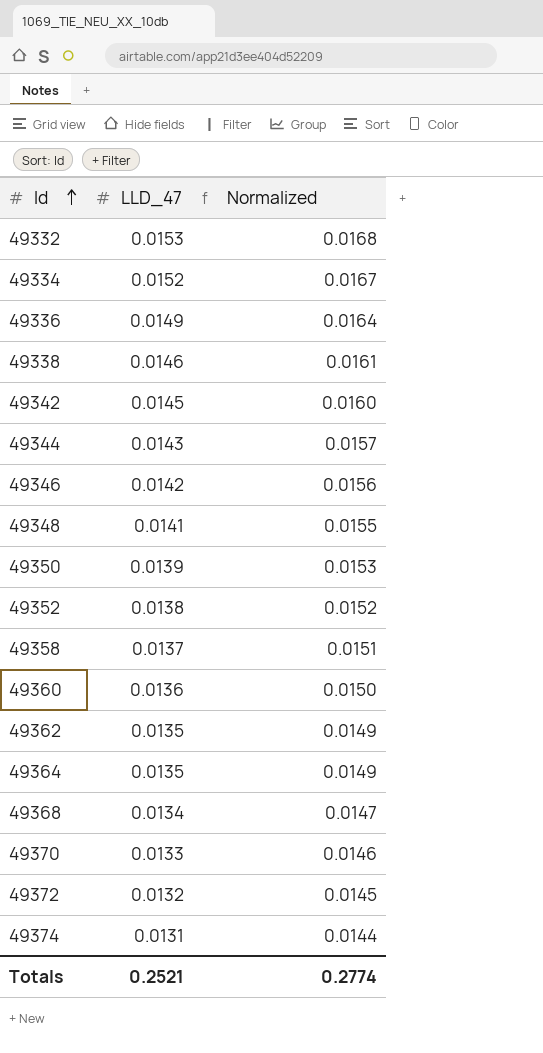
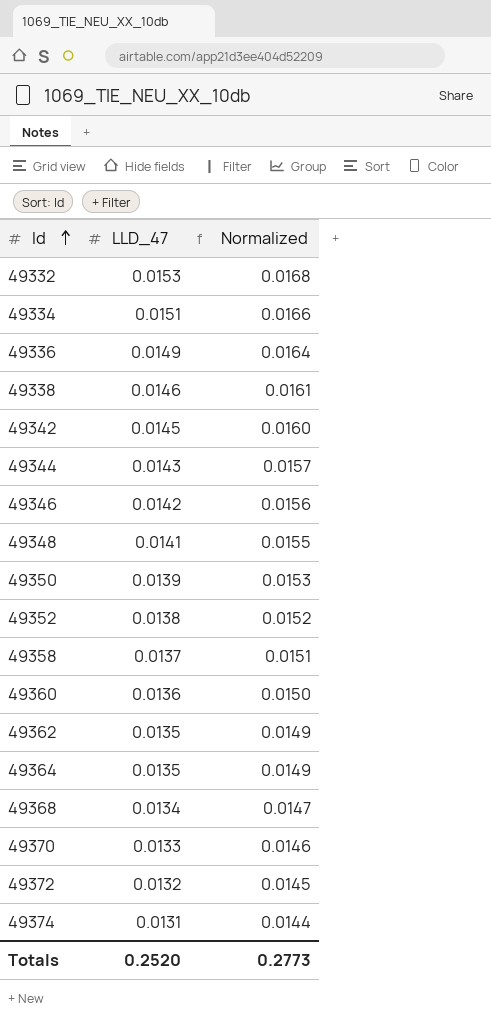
49334 | LLD_47: 0.0152 -> 0.0151
49334 | Normalized: 0.0167 -> 0.0166
Totals | LLD_47: 0.2521 -> 0.2520
Totals | Normalized: 0.2774 -> 0.2773

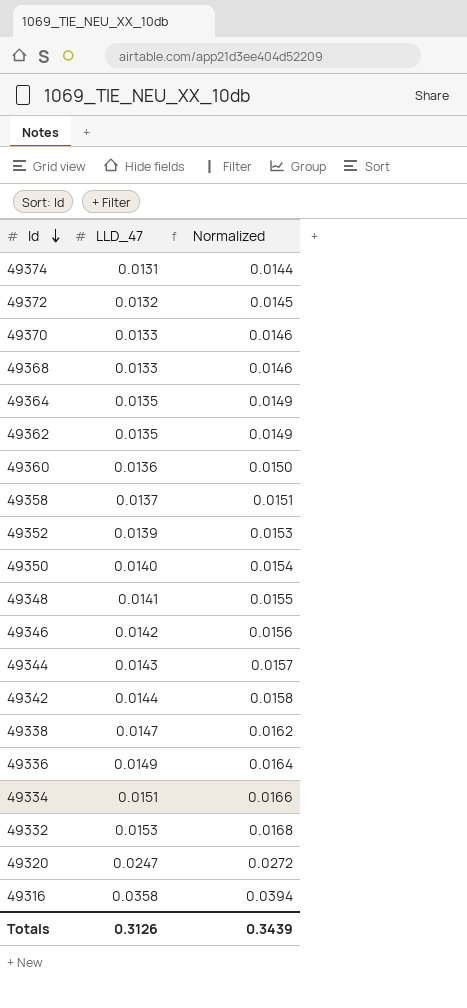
row order: Id ascending -> Id descending
49368 | LLD_47: 0.0134 -> 0.0133
49368 | Normalized: 0.0147 -> 0.0146
49352 | LLD_47: 0.0138 -> 0.0139
49352 | Normalized: 0.0152 -> 0.0153
49350 | LLD_47: 0.0139 -> 0.0140
49350 | Normalized: 0.0153 -> 0.0154
49342 | LLD_47: 0.0145 -> 0.0144
49342 | Normalized: 0.0160 -> 0.0158
49338 | LLD_47: 0.0146 -> 0.0147
49338 | Normalized: 0.0161 -> 0.0162
row 49320: none -> 0.0247 | 0.0272
row 49316: none -> 0.0358 | 0.0394
Totals | LLD_47: 0.2520 -> 0.3126
Totals | Normalized: 0.2773 -> 0.3439

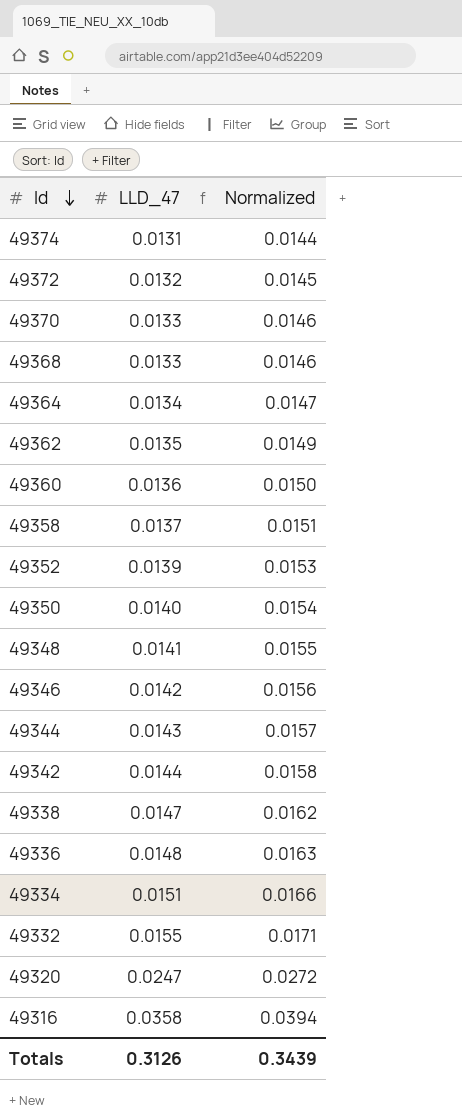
49364 | LLD_47: 0.0135 -> 0.0134
49364 | Normalized: 0.0149 -> 0.0147
49336 | LLD_47: 0.0149 -> 0.0148
49336 | Normalized: 0.0164 -> 0.0163
49332 | LLD_47: 0.0153 -> 0.0155
49332 | Normalized: 0.0168 -> 0.0171

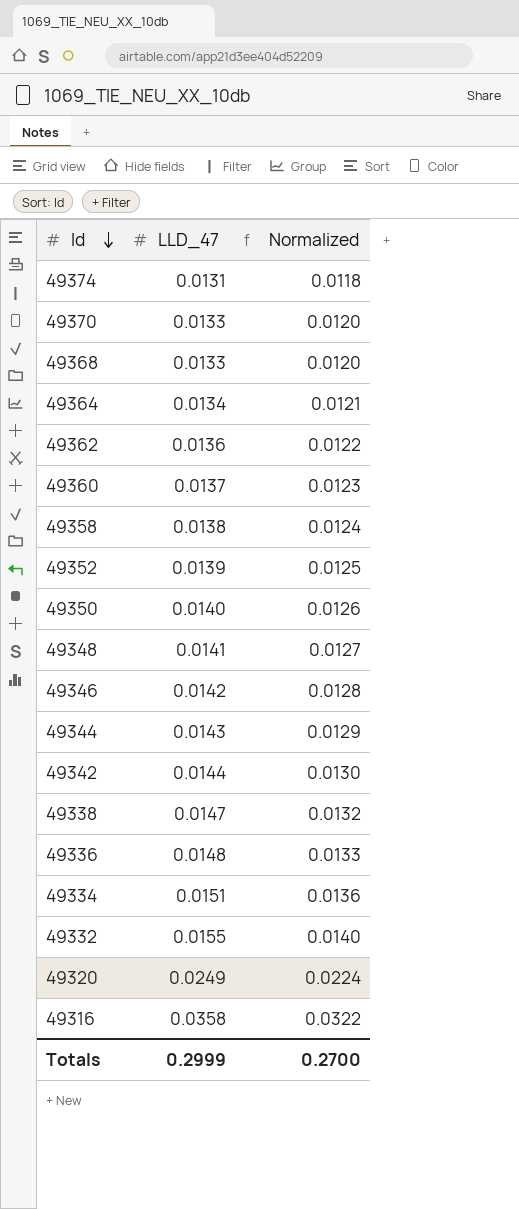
column Normalized | formula: [LLD_47] * 1.1 -> [LLD_47] * 0.9
row 49372: 0.0132 | 0.0145 -> none
49362 | LLD_47: 0.0135 -> 0.0136
49360 | LLD_47: 0.0136 -> 0.0137
49358 | LLD_47: 0.0137 -> 0.0138
49320 | LLD_47: 0.0247 -> 0.0249
Totals | LLD_47: 0.3126 -> 0.2999
Totals | Normalized: 0.3439 -> 0.2700

